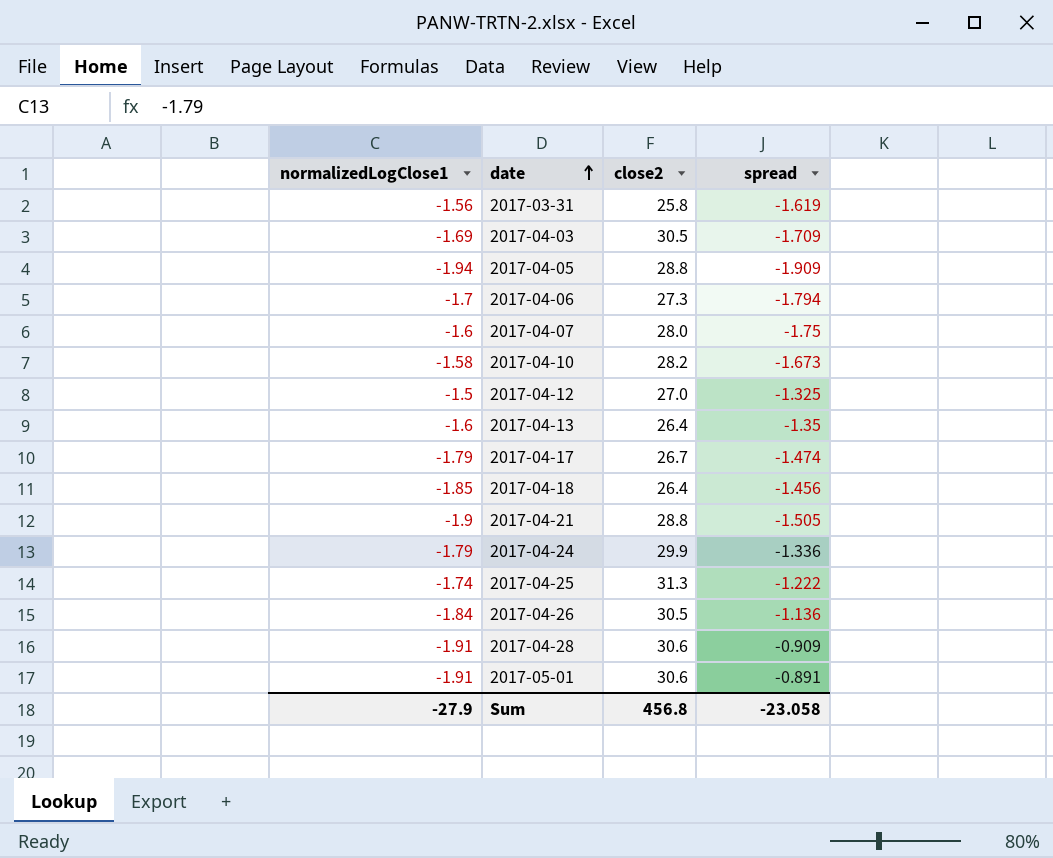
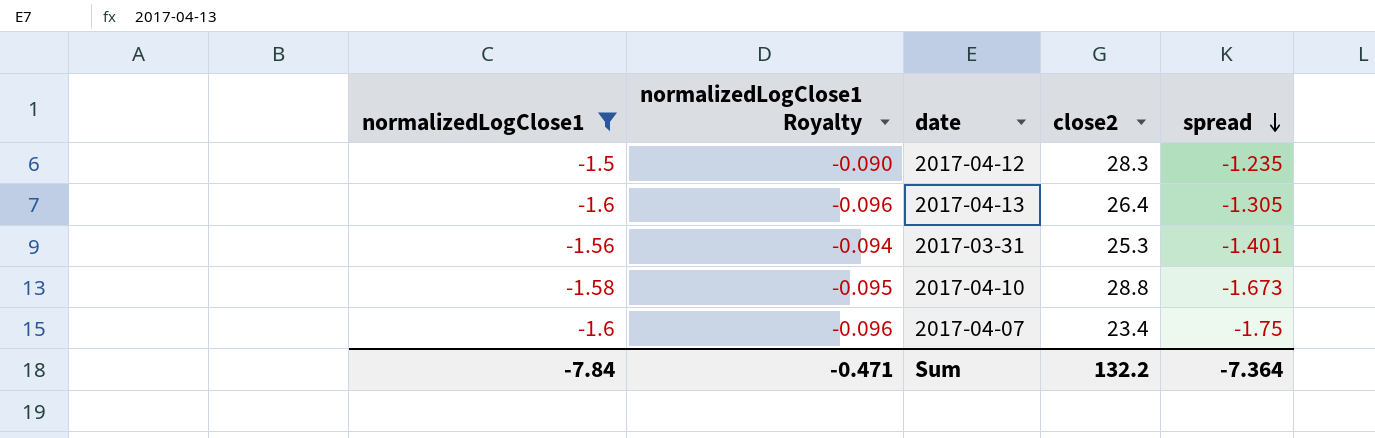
filter: none -> normalizedLogClose1 >= -1.6
row order: date ascending -> spread descending
column normalizedLogClose1 Royalty | formula: none -> [normalizedLogClose1] * 0.06
2017-04-12 | close2: 27.0 -> 28.3
2017-04-12 | spread: -1.325 -> -1.235
2017-04-13 | spread: -1.35 -> -1.305
2017-03-31 | close2: 25.8 -> 25.3
2017-03-31 | spread: -1.619 -> -1.401
2017-04-10 | close2: 28.2 -> 28.8
2017-04-07 | close2: 28.0 -> 23.4
Sum | normalizedLogClose1: -27.9 -> -7.84
Sum | close2: 456.8 -> 132.2
Sum | spread: -23.058 -> -7.364

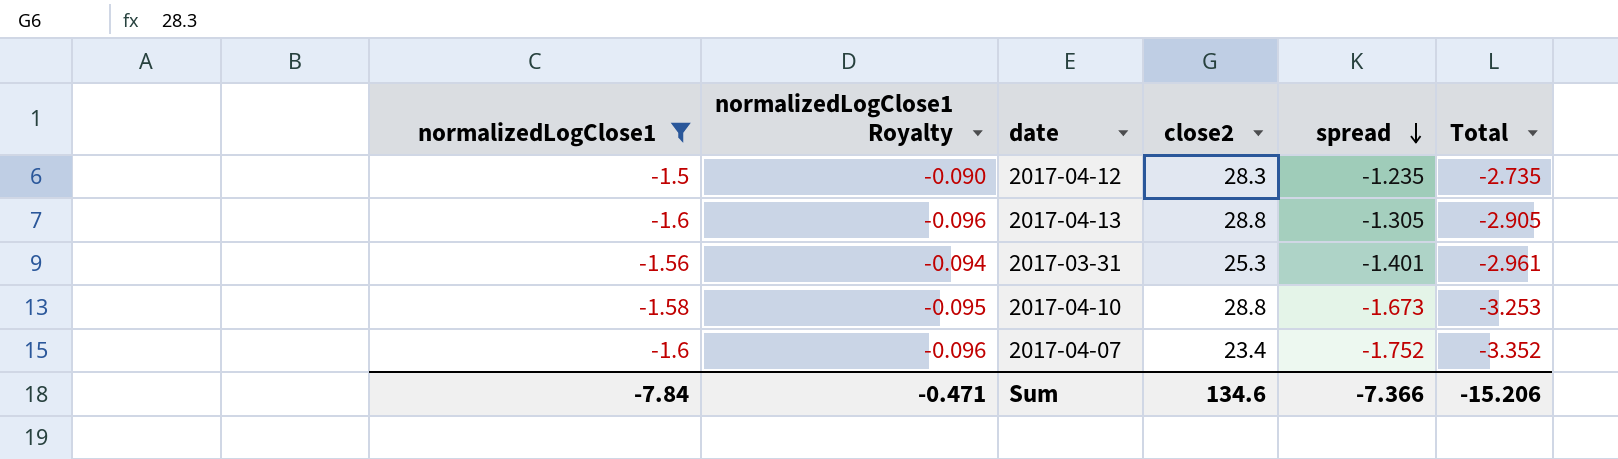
column Total | formula: none -> [normalizedLogClose1] + [spread]
2017-04-13 | close2: 26.4 -> 28.8
2017-04-07 | spread: -1.75 -> -1.752
Sum | close2: 132.2 -> 134.6
Sum | spread: -7.364 -> -7.366

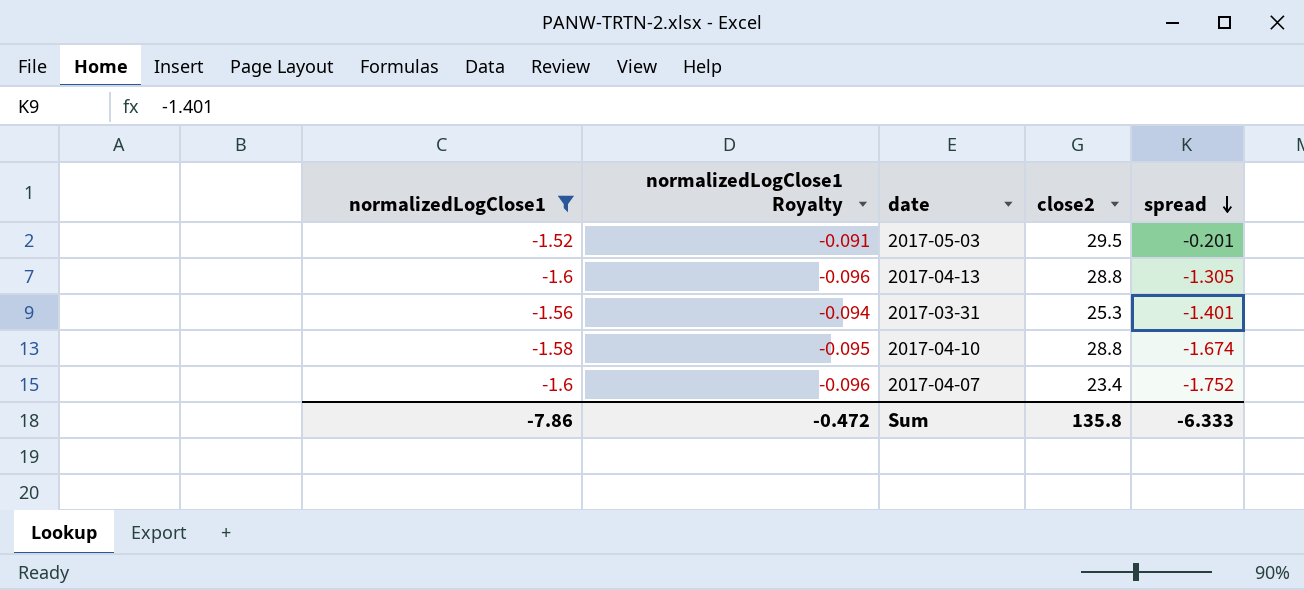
column Total | formula: [normalizedLogClose1] + [spread] -> none
row 2017-04-12: -1.5 | -0.090 | 28.3 | -1.235 | -2.735 -> none
row 2017-05-03: none -> -1.52 | -0.091 | 29.5 | -0.201
2017-04-10 | spread: -1.673 -> -1.674
Sum | normalizedLogClose1: -7.84 -> -7.86
Sum | normalizedLogClose1 Royalty: -0.471 -> -0.472
Sum | close2: 134.6 -> 135.8
Sum | spread: -7.366 -> -6.333

